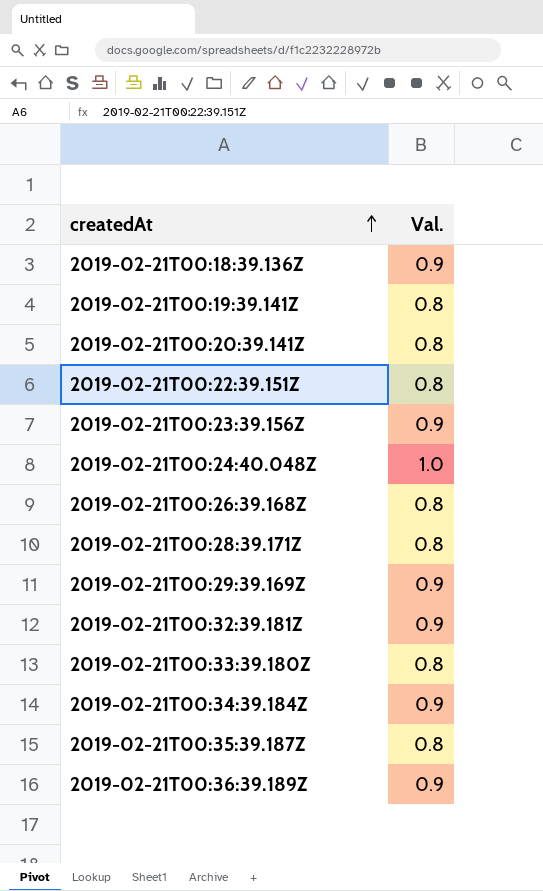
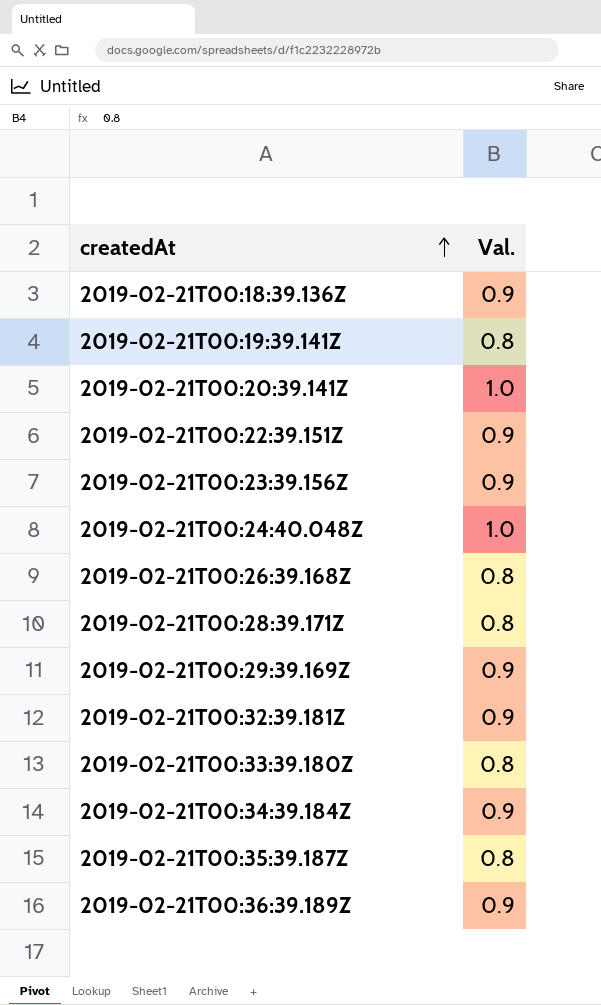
2019-02-21T00:20:39.141Z | Val.: 0.8 -> 1.0
2019-02-21T00:22:39.151Z | Val.: 0.8 -> 0.9

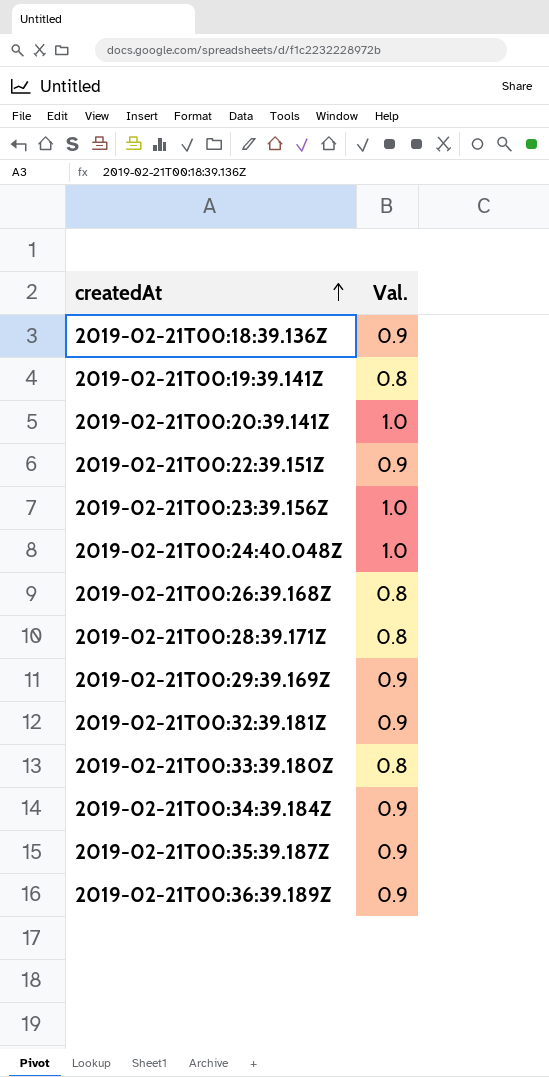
2019-02-21T00:23:39.156Z | Val.: 0.9 -> 1.0
2019-02-21T00:35:39.187Z | Val.: 0.8 -> 0.9

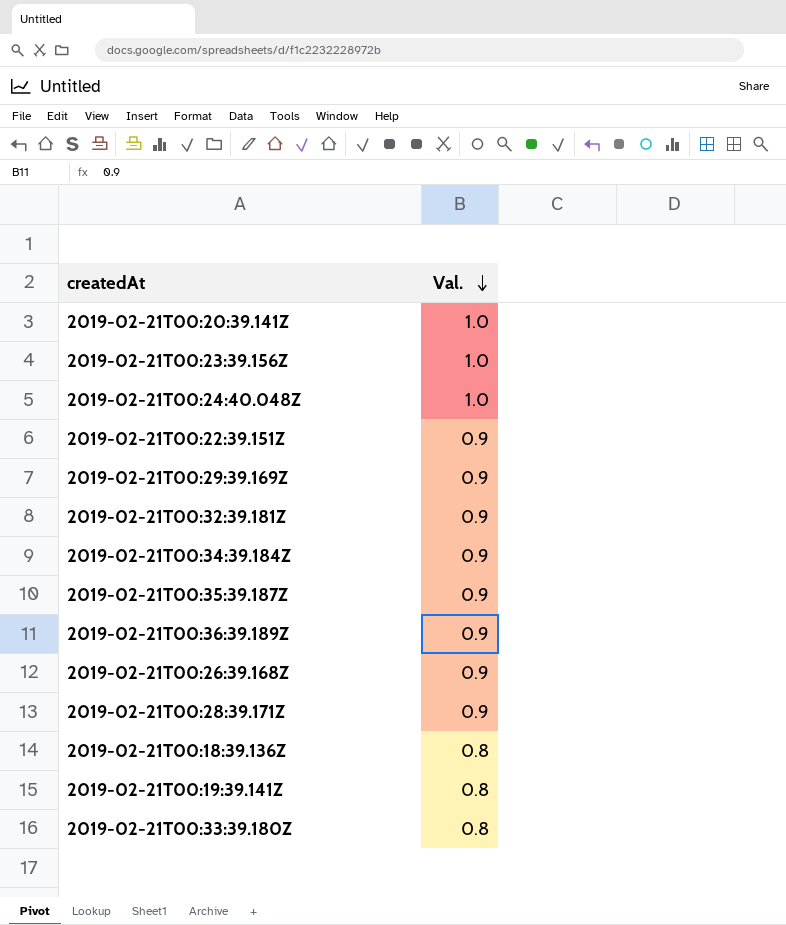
row order: createdAt ascending -> Val. descending
2019-02-21T00:26:39.168Z | Val.: 0.8 -> 0.9
2019-02-21T00:28:39.171Z | Val.: 0.8 -> 0.9
2019-02-21T00:18:39.136Z | Val.: 0.9 -> 0.8

